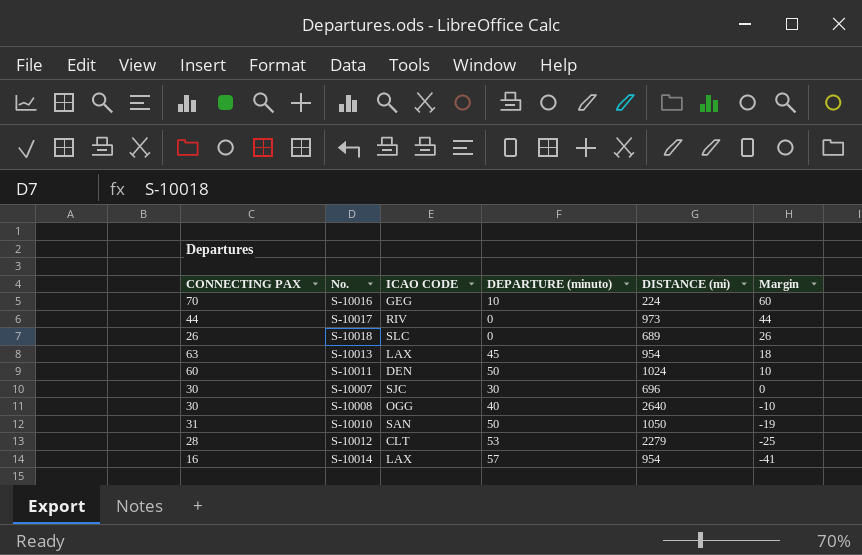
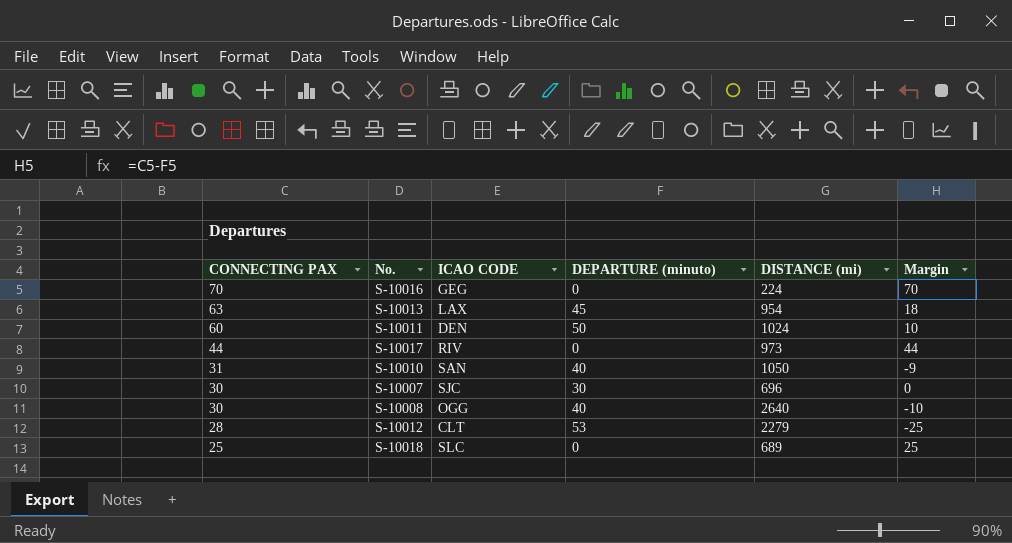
row order: Margin descending -> CONNECTING PAX descending
row S-10014: 16 | LAX | 57 | 954 | -41 -> none
S-10016 | DEPARTURE (minuto): 10 -> 0
S-10016 | Margin: 60 -> 70
S-10010 | DEPARTURE (minuto): 50 -> 40
S-10010 | Margin: -19 -> -9
S-10018 | CONNECTING PAX: 26 -> 25
S-10018 | Margin: 26 -> 25

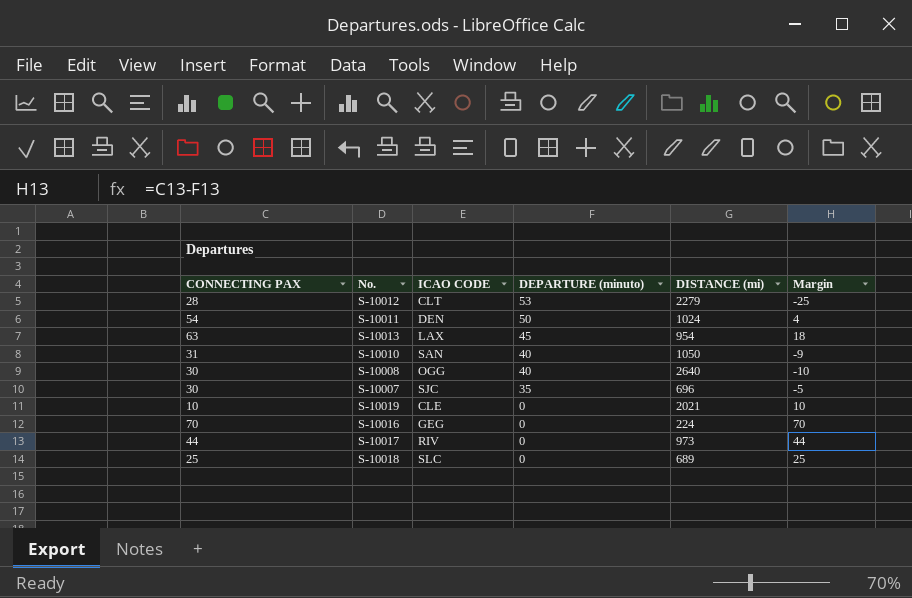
row order: CONNECTING PAX descending -> DEPARTURE (minuto) descending
S-10011 | CONNECTING PAX: 60 -> 54
S-10011 | Margin: 10 -> 4
S-10007 | DEPARTURE (minuto): 30 -> 35
S-10007 | Margin: 0 -> -5
row S-10019: none -> 10 | CLE | 0 | 2021 | 10

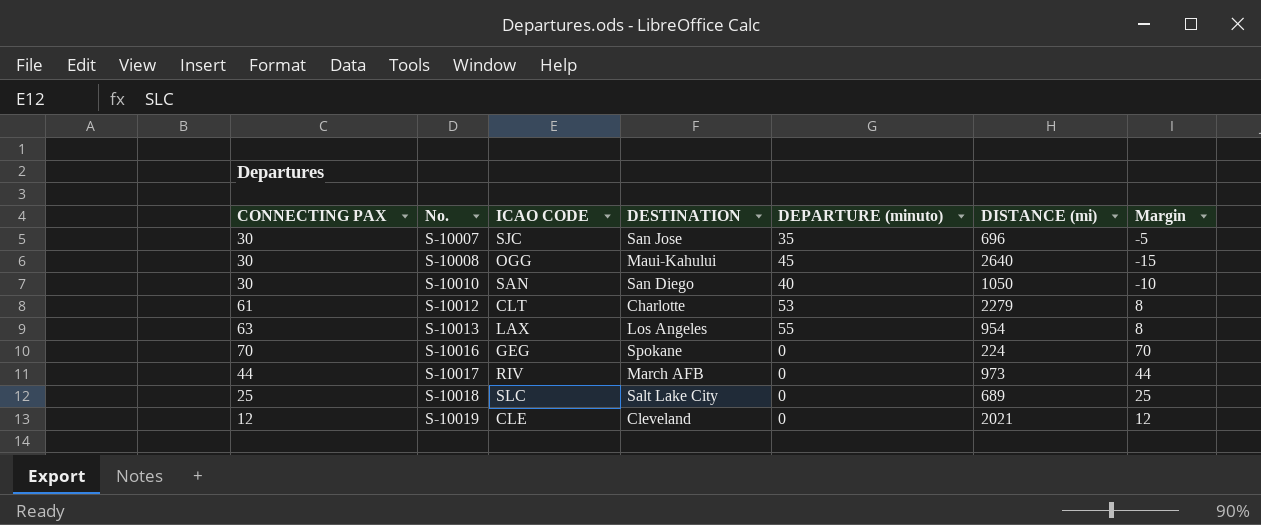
row order: DEPARTURE (minuto) descending -> No. ascending
column DESTINATION | position: none -> 4
row S-10011: 54 | DEN | 50 | 1024 | 4 -> none
S-10008 | DEPARTURE (minuto): 40 -> 45
S-10008 | Margin: -10 -> -15
S-10010 | CONNECTING PAX: 31 -> 30
S-10010 | Margin: -9 -> -10
S-10012 | CONNECTING PAX: 28 -> 61
S-10012 | Margin: -25 -> 8
S-10013 | DEPARTURE (minuto): 45 -> 55
S-10013 | Margin: 18 -> 8
S-10019 | CONNECTING PAX: 10 -> 12
S-10019 | Margin: 10 -> 12

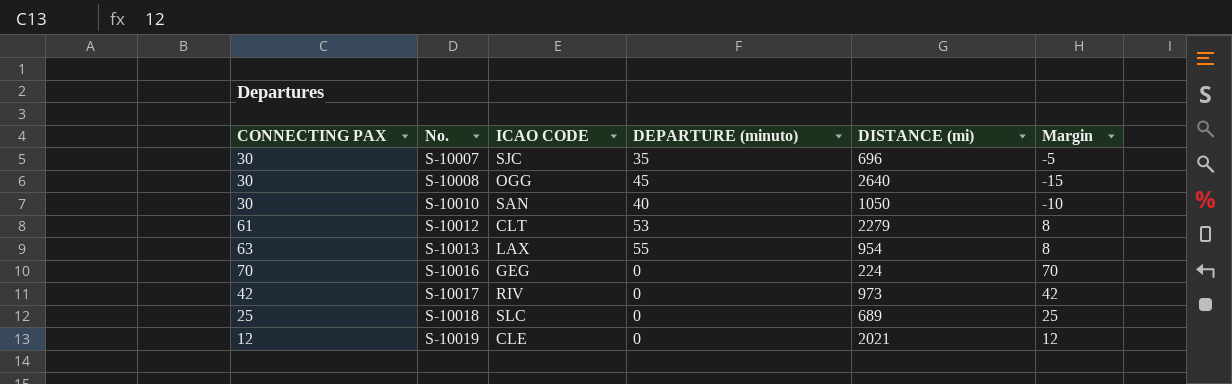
column DESTINATION | position: 4 -> none
S-10017 | CONNECTING PAX: 44 -> 42
S-10017 | Margin: 44 -> 42

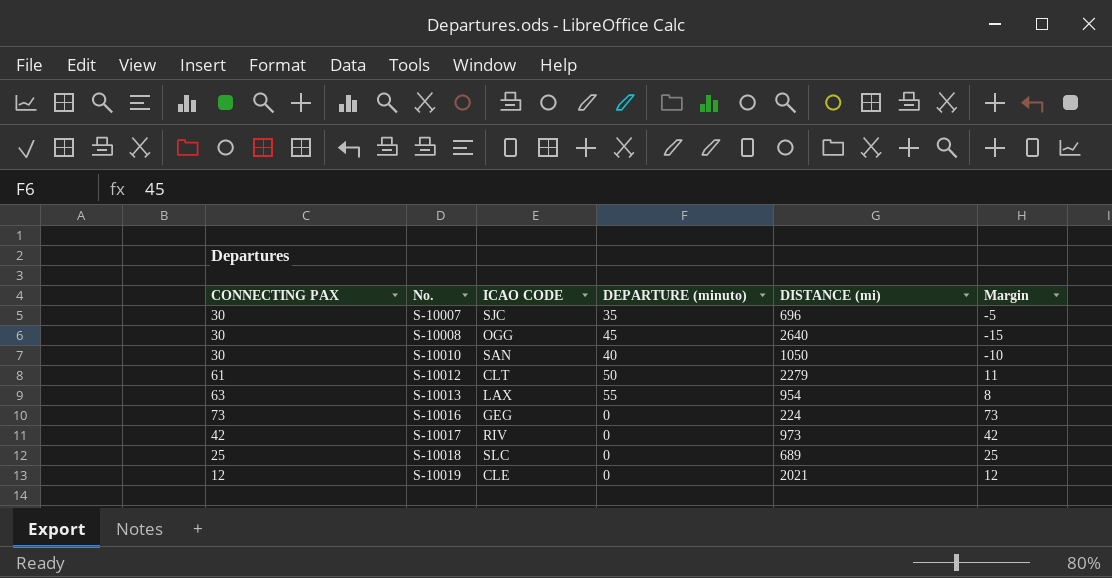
S-10012 | DEPARTURE (minuto): 53 -> 50
S-10012 | Margin: 8 -> 11
S-10016 | CONNECTING PAX: 70 -> 73
S-10016 | Margin: 70 -> 73

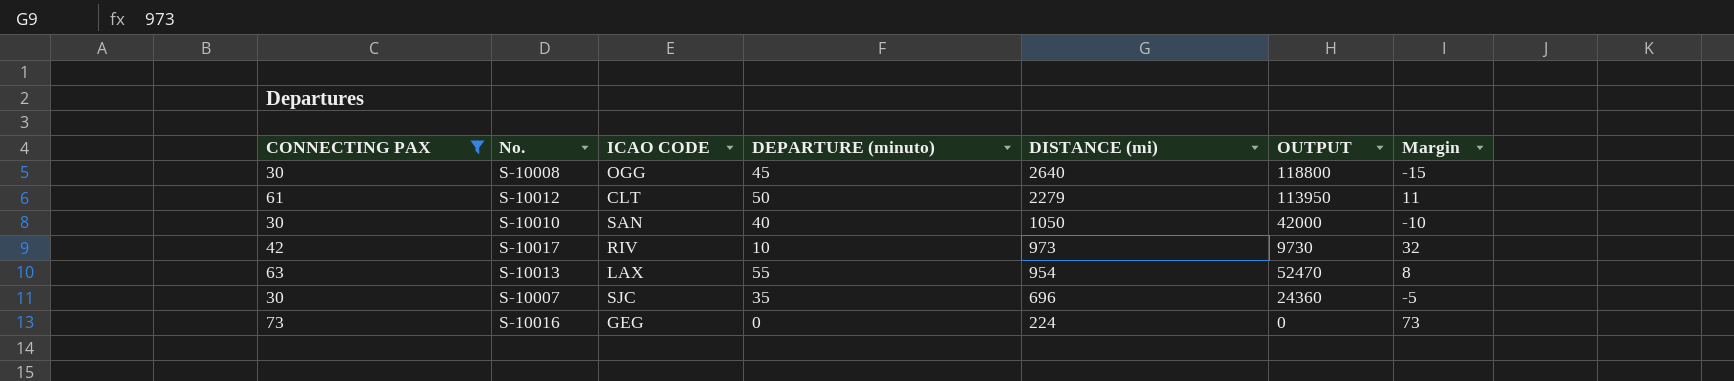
filter: none -> CONNECTING PAX >= 30
row order: No. ascending -> DISTANCE (mi) descending
column OUTPUT | formula: none -> [DEPARTURE (minuto)] * [DISTANCE (mi)]
S-10017 | DEPARTURE (minuto): 0 -> 10
S-10017 | Margin: 42 -> 32

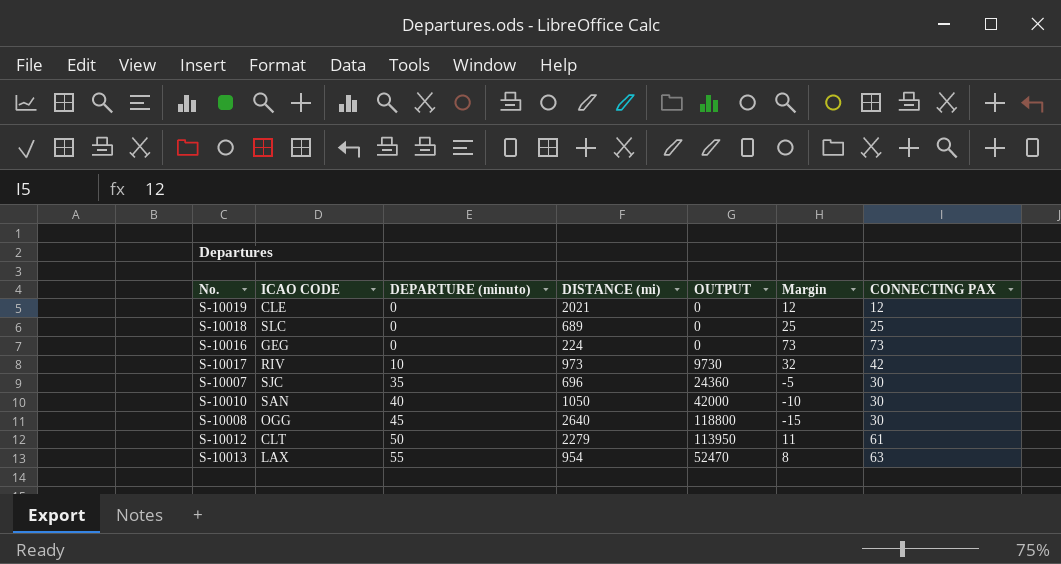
filter: CONNECTING PAX >= 30 -> none
row order: DISTANCE (mi) descending -> DEPARTURE (minuto) ascending
column CONNECTING PAX | position: 1 -> 7

